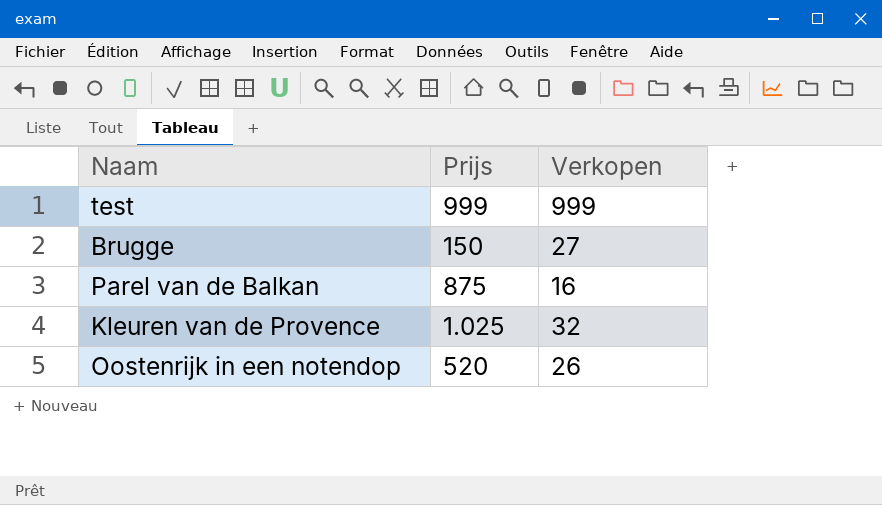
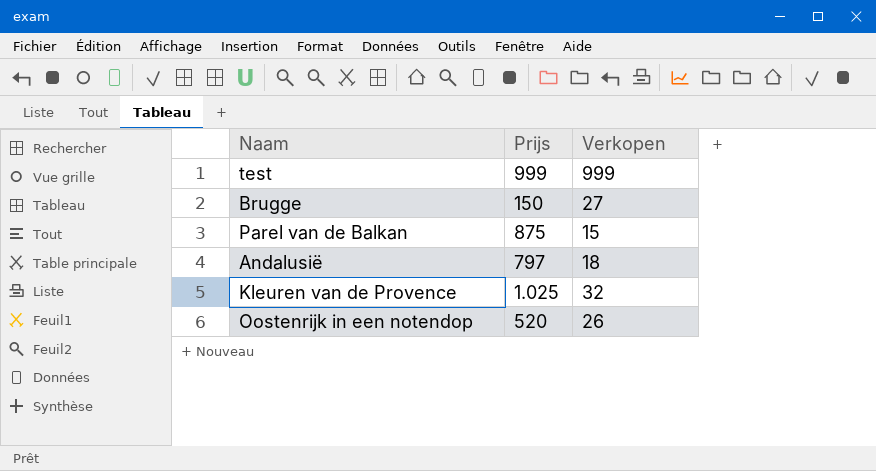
Parel van de Balkan | Verkopen: 16 -> 15
row Andalusië: none -> 797 | 18

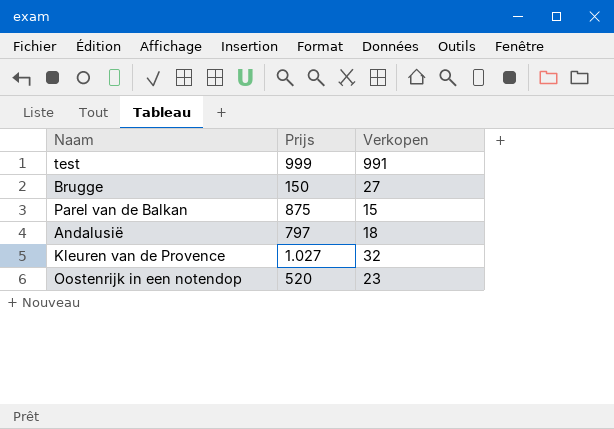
test | Verkopen: 999 -> 991
Kleuren van de Provence | Prijs: 1.025 -> 1.027
Oostenrijk in een notendop | Verkopen: 26 -> 23

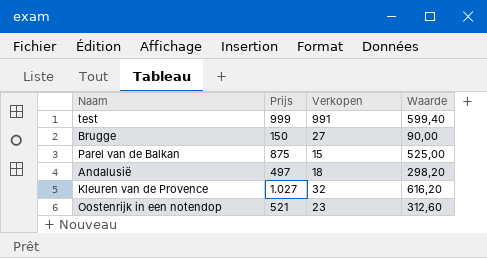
column Waarde | formula: none -> [Prijs] * 0,6
Andalusië | Prijs: 797 -> 497
Oostenrijk in een notendop | Prijs: 520 -> 521

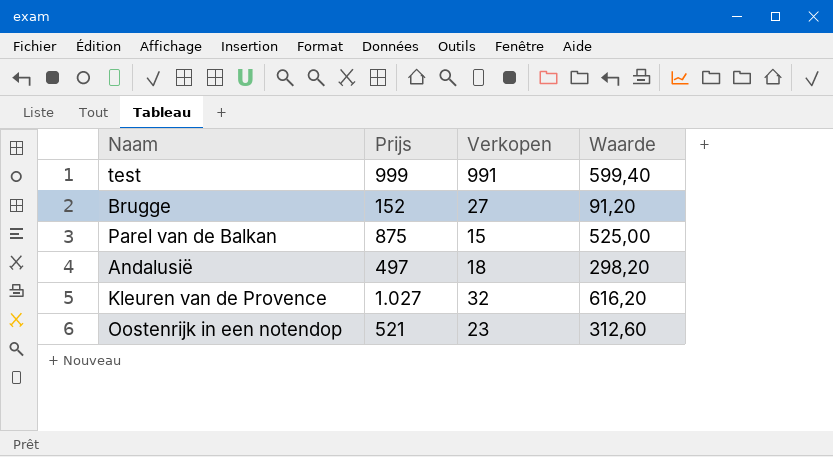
Brugge | Prijs: 150 -> 152
Brugge | Waarde: 90,00 -> 91,20

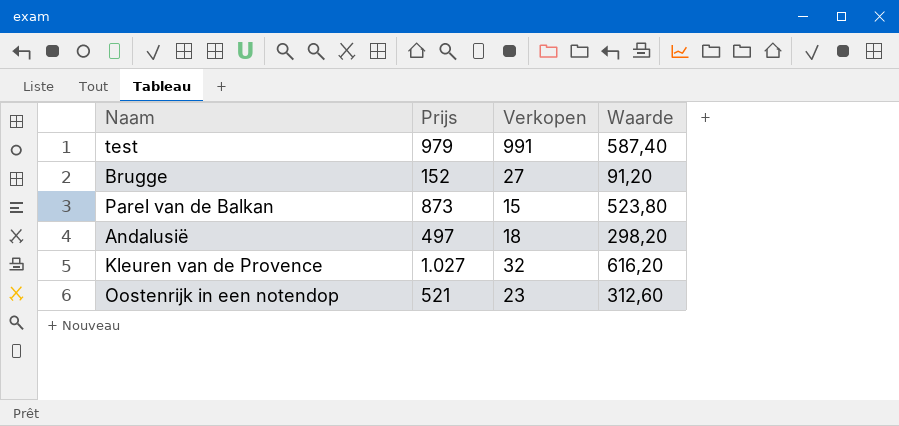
test | Prijs: 999 -> 979
test | Waarde: 599,40 -> 587,40
Parel van de Balkan | Prijs: 875 -> 873
Parel van de Balkan | Waarde: 525,00 -> 523,80

